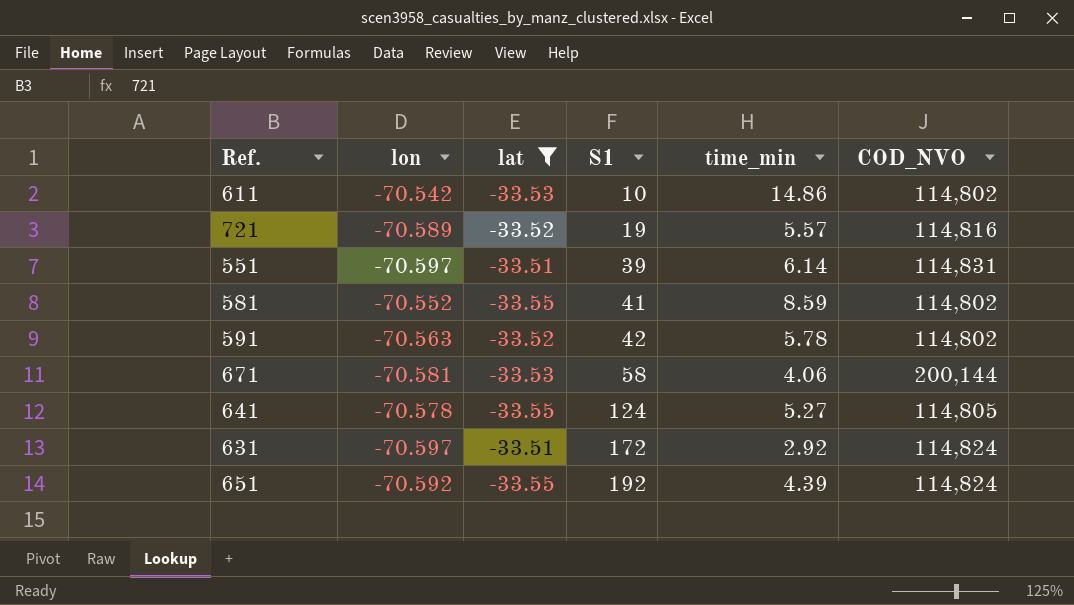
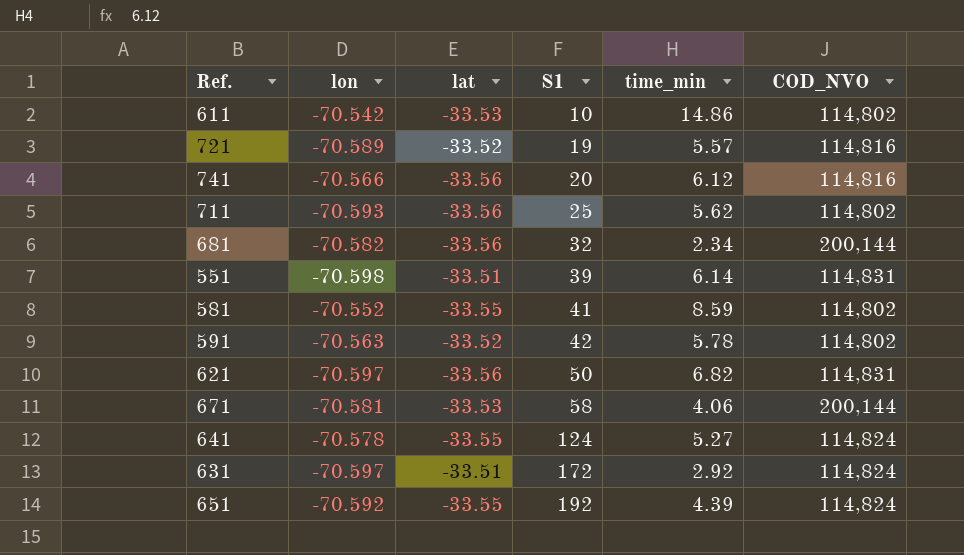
filter: lat != -33.56 -> none
551 | lon: -70.597 -> -70.598
641 | COD_NVO: 114,805 -> 114,824

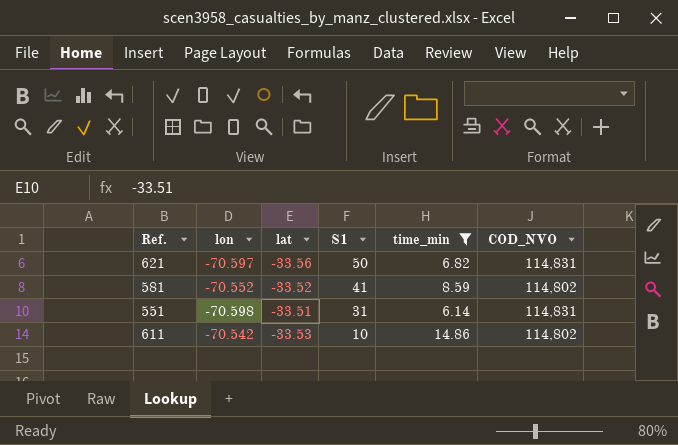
filter: none -> time_min >= 6.14
row order: S1 ascending -> S1 descending
581 | lat: -33.55 -> -33.52
551 | S1: 39 -> 31

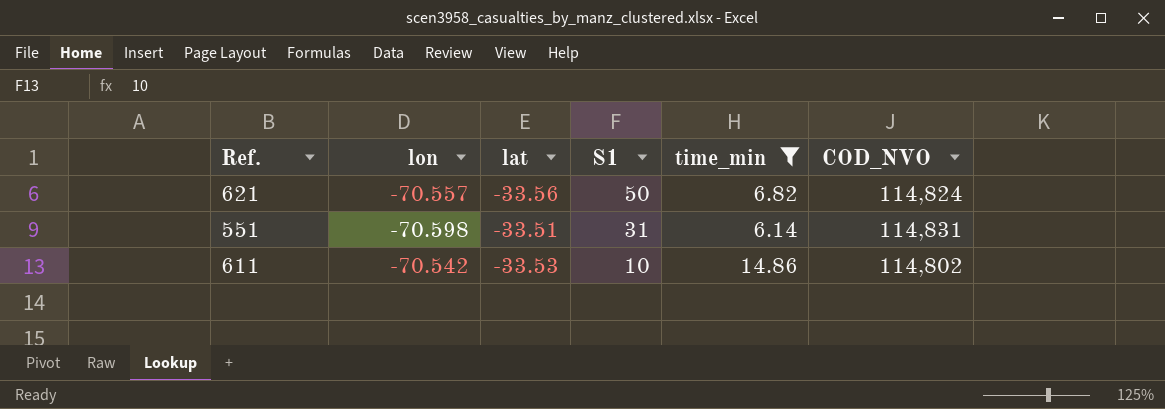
row 581: -70.552 | -33.52 | 41 | 8.59 | 114,802 -> none
621 | lon: -70.597 -> -70.557
621 | COD_NVO: 114,831 -> 114,824

